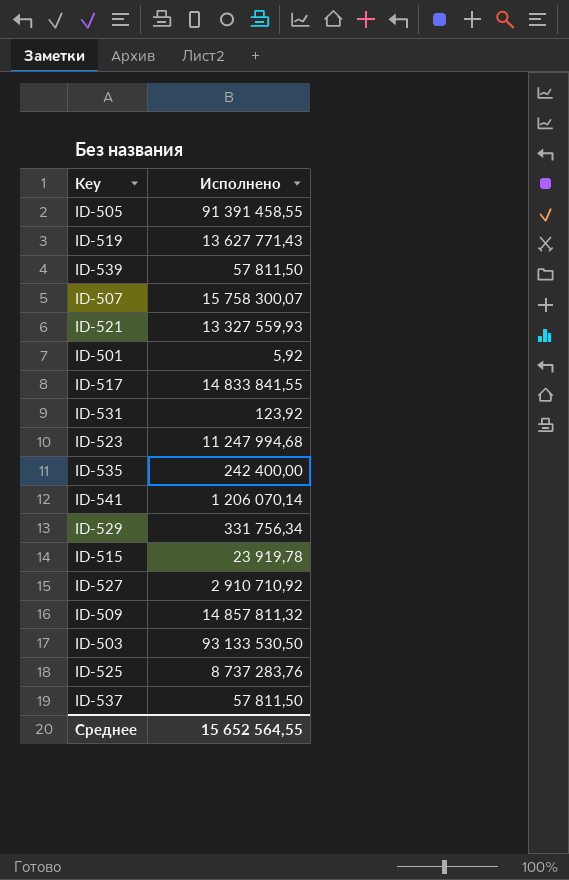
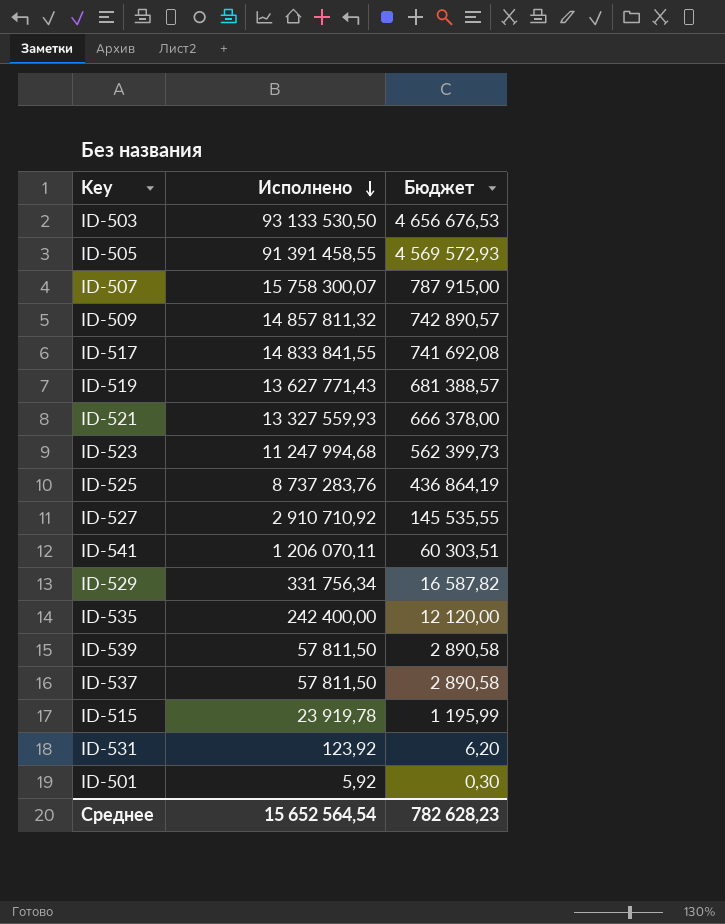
row order: none -> Исполнено descending
column Бюджет | formula: none -> [Исполнено] * 0,05
ID-541 | Исполнено: 1 206 070,14 -> 1 206 070,11
Среднее | Исполнено: 15 652 564,55 -> 15 652 564,54

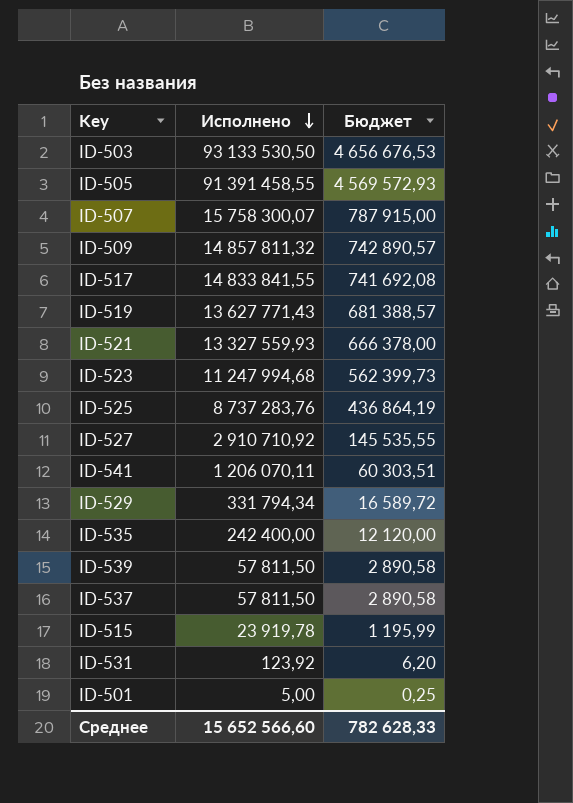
ID-529 | Исполнено: 331 756,34 -> 331 794,34
ID-529 | Бюджет: 16 587,82 -> 16 589,72
ID-501 | Исполнено: 5,92 -> 5,00
ID-501 | Бюджет: 0,30 -> 0,25
Среднее | Исполнено: 15 652 564,54 -> 15 652 566,60
Среднее | Бюджет: 782 628,23 -> 782 628,33

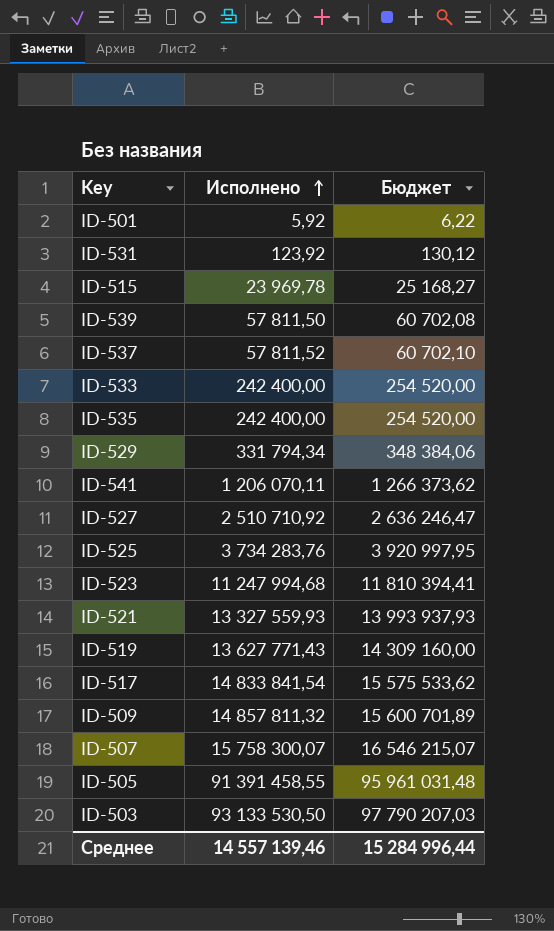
row order: Исполнено descending -> Исполнено ascending
column Бюджет | formula: [Исполнено] * 0,05 -> [Исполнено] * 1,05
ID-501 | Исполнено: 5,00 -> 5,92
ID-515 | Исполнено: 23 919,78 -> 23 969,78
ID-537 | Исполнено: 57 811,50 -> 57 811,52
row ID-533: none -> 242 400,00 | 254 520,00
ID-527 | Исполнено: 2 910 710,92 -> 2 510 710,92
ID-525 | Исполнено: 8 737 283,76 -> 3 734 283,76
ID-517 | Исполнено: 14 833 841,55 -> 14 833 841,54
Среднее | Исполнено: 15 652 566,60 -> 14 557 139,46
Среднее | Бюджет: 782 628,33 -> 15 284 996,44

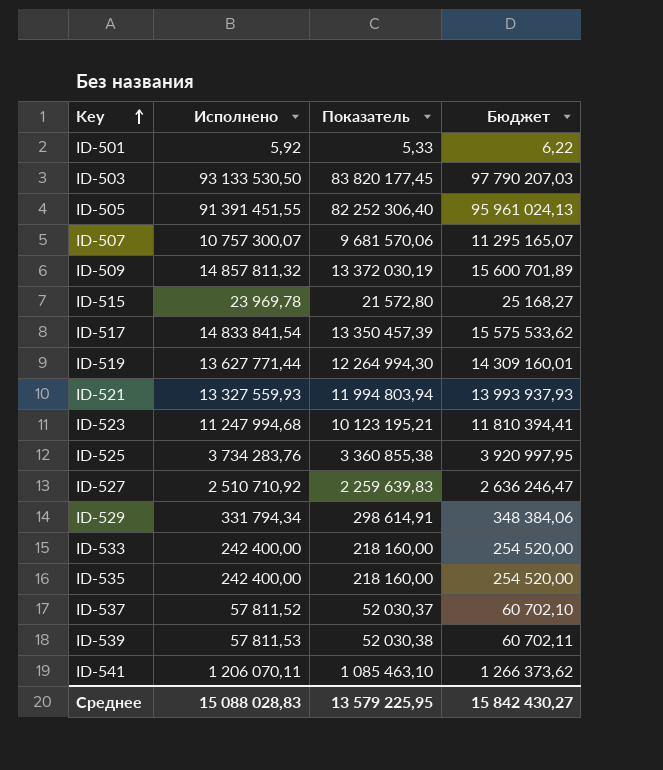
row order: Исполнено ascending -> Key ascending
column Показатель | formula: none -> [Исполнено] * 0,9
row ID-531: 123,92 | 130,12 -> none
ID-505 | Исполнено: 91 391 458,55 -> 91 391 451,55
ID-505 | Бюджет: 95 961 031,48 -> 95 961 024,13
ID-507 | Исполнено: 15 758 300,07 -> 10 757 300,07
ID-507 | Бюджет: 16 546 215,07 -> 11 295 165,07
ID-519 | Исполнено: 13 627 771,43 -> 13 627 771,44
ID-519 | Бюджет: 14 309 160,00 -> 14 309 160,01
ID-539 | Исполнено: 57 811,50 -> 57 811,53
ID-539 | Бюджет: 60 702,08 -> 60 702,11
Среднее | Исполнено: 14 557 139,46 -> 15 088 028,83
Среднее | Бюджет: 15 284 996,44 -> 15 842 430,27

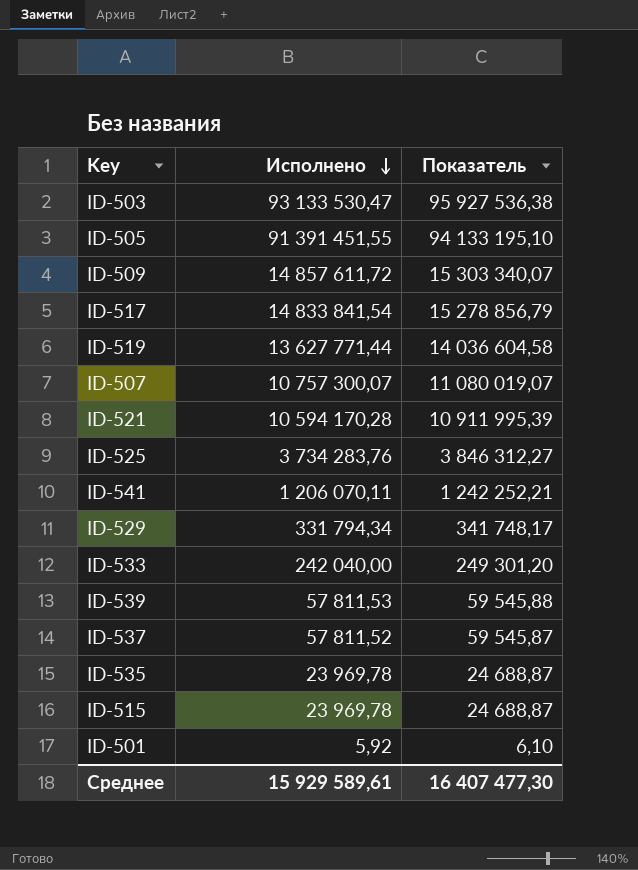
row order: Key ascending -> Исполнено descending
column Бюджет | formula: [Исполнено] * 1,05 -> none
column Показатель | formula: [Исполнено] * 0,9 -> [Исполнено] * 1,03
row ID-523: 11 247 994,68 | 10 123 195,21 | 11 810 394,41 -> none
row ID-527: 2 510 710,92 | 2 259 639,83 | 2 636 246,47 -> none
ID-503 | Исполнено: 93 133 530,50 -> 93 133 530,47
ID-509 | Исполнено: 14 857 811,32 -> 14 857 611,72
ID-521 | Исполнено: 13 327 559,93 -> 10 594 170,28
ID-533 | Исполнено: 242 400,00 -> 242 040,00
ID-535 | Исполнено: 242 400,00 -> 23 969,78
Среднее | Исполнено: 15 088 028,83 -> 15 929 589,61
Среднее | Показатель: 13 579 225,95 -> 16 407 477,30

